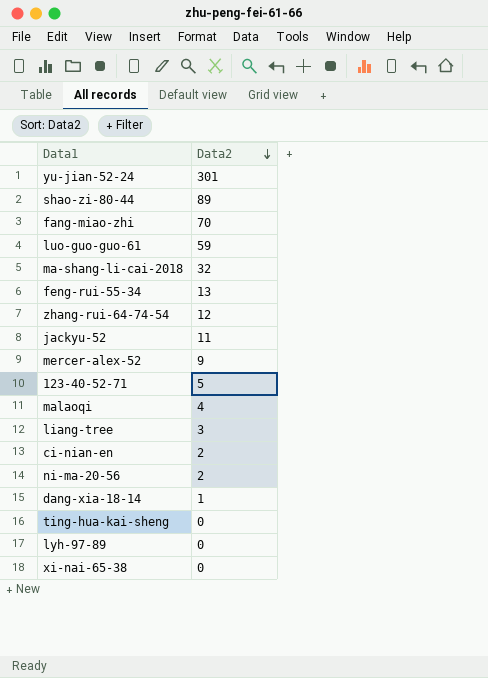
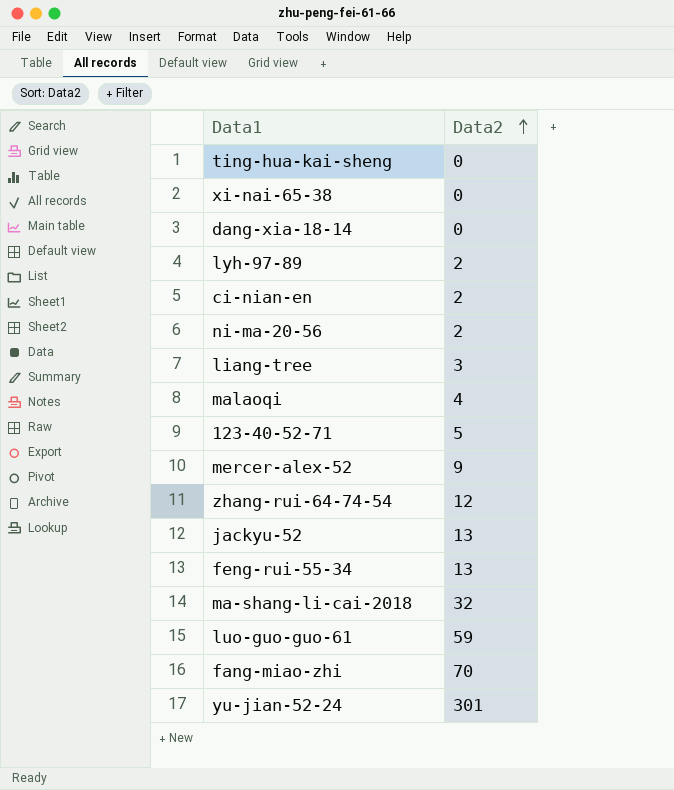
row order: Data2 descending -> Data2 ascending
row shao-zi-80-44: 89 -> none
dang-xia-18-14 | Data2: 1 -> 0
lyh-97-89 | Data2: 0 -> 2
jackyu-52 | Data2: 11 -> 13

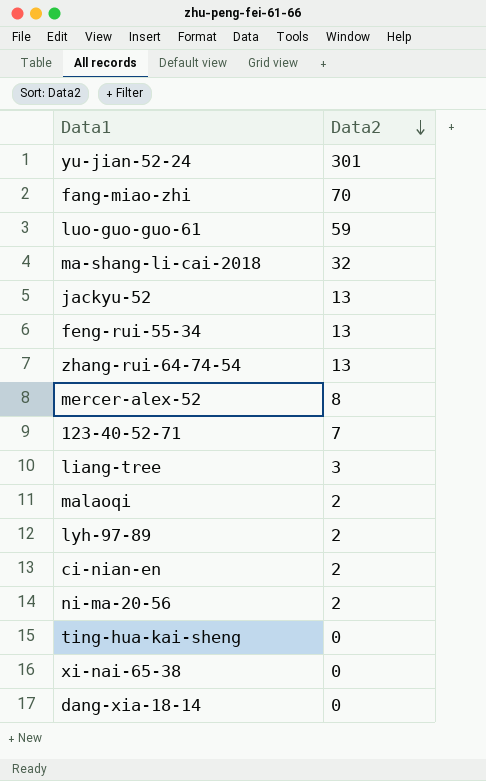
row order: Data2 ascending -> Data2 descending
zhang-rui-64-74-54 | Data2: 12 -> 13
mercer-alex-52 | Data2: 9 -> 8
123-40-52-71 | Data2: 5 -> 7
malaoqi | Data2: 4 -> 2

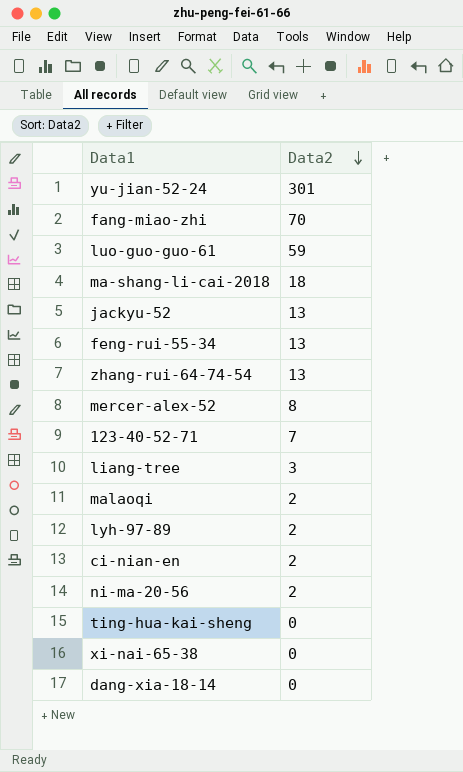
ma-shang-li-cai-2018 | Data2: 32 -> 18

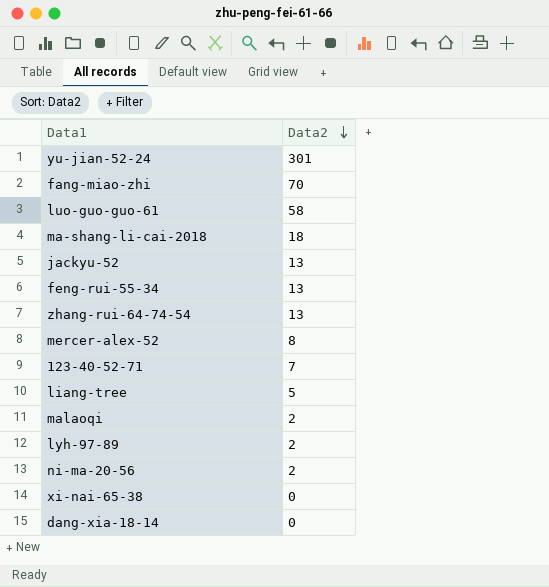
row ci-nian-en: 2 -> none
row ting-hua-kai-sheng: 0 -> none
luo-guo-guo-61 | Data2: 59 -> 58
liang-tree | Data2: 3 -> 5

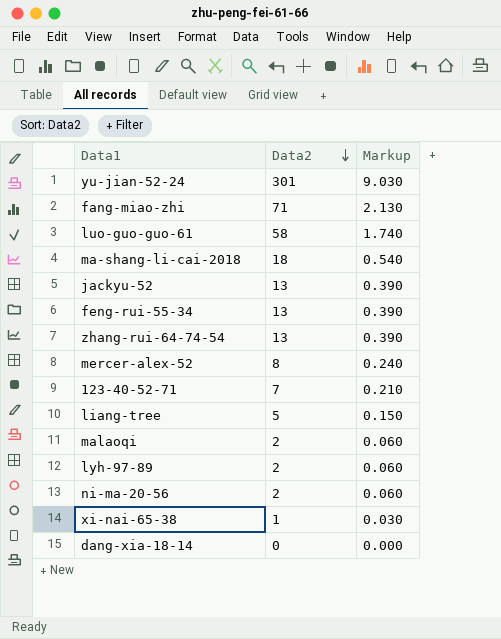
column Markup | formula: none -> [Data2] * 0.03
fang-miao-zhi | Data2: 70 -> 71
xi-nai-65-38 | Data2: 0 -> 1

